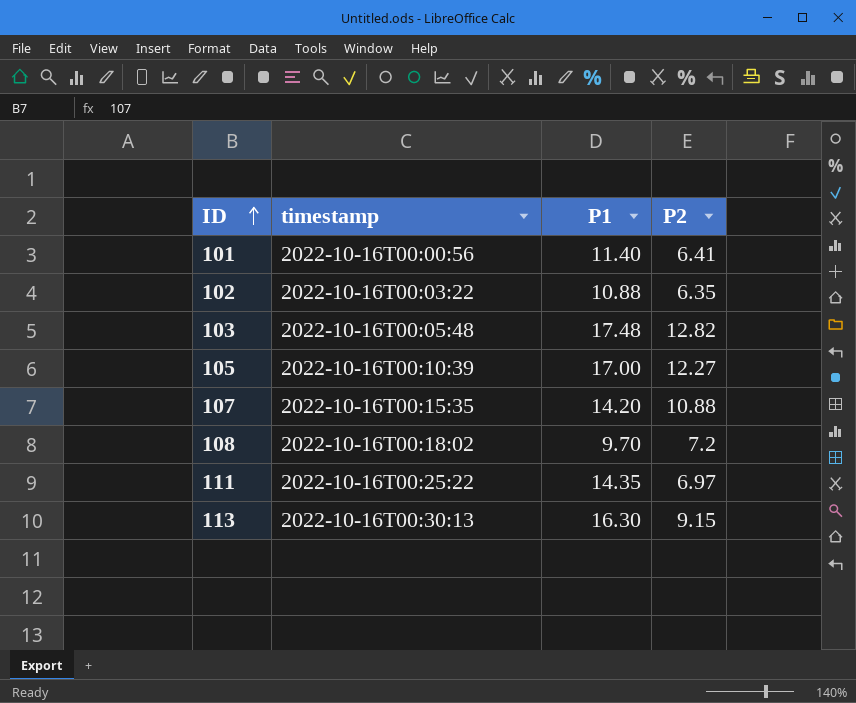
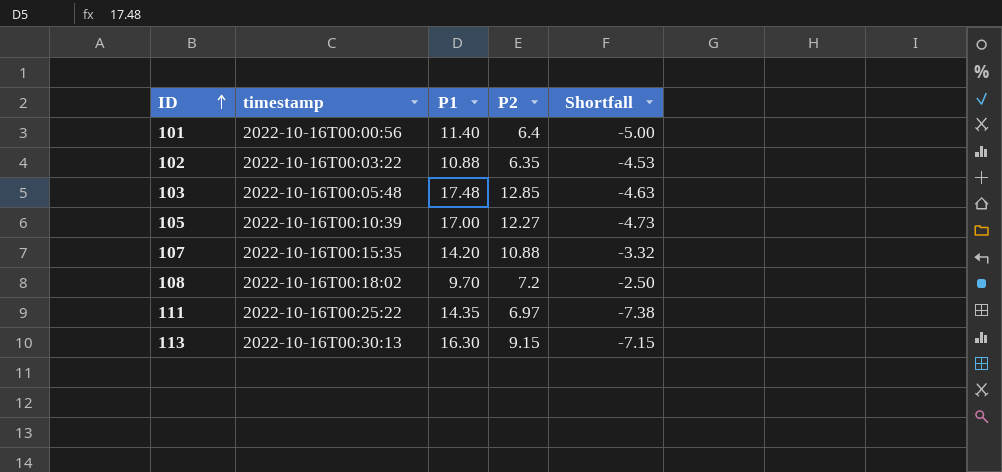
column Shortfall | formula: none -> [P2] - [P1]
101 | P2: 6.41 -> 6.4
103 | P2: 12.82 -> 12.85

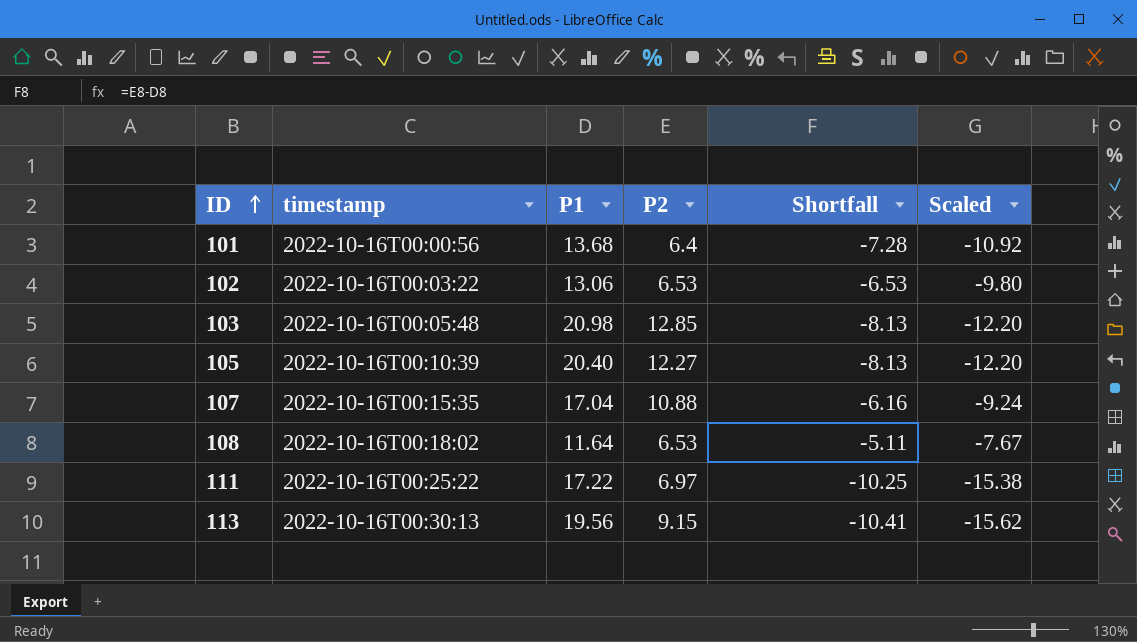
column Scaled | formula: none -> [Shortfall] * 1.5
101 | P1: 11.40 -> 13.68
101 | Shortfall: -5.00 -> -7.28
102 | P1: 10.88 -> 13.06
102 | P2: 6.35 -> 6.53
102 | Shortfall: -4.53 -> -6.53
103 | P1: 17.48 -> 20.98
103 | Shortfall: -4.63 -> -8.13
105 | P1: 17.00 -> 20.40
105 | Shortfall: -4.73 -> -8.13
107 | P1: 14.20 -> 17.04
107 | Shortfall: -3.32 -> -6.16
108 | P1: 9.70 -> 11.64
108 | P2: 7.2 -> 6.53
108 | Shortfall: -2.50 -> -5.11
111 | P1: 14.35 -> 17.22
111 | Shortfall: -7.38 -> -10.25
113 | P1: 16.30 -> 19.56
113 | Shortfall: -7.15 -> -10.41

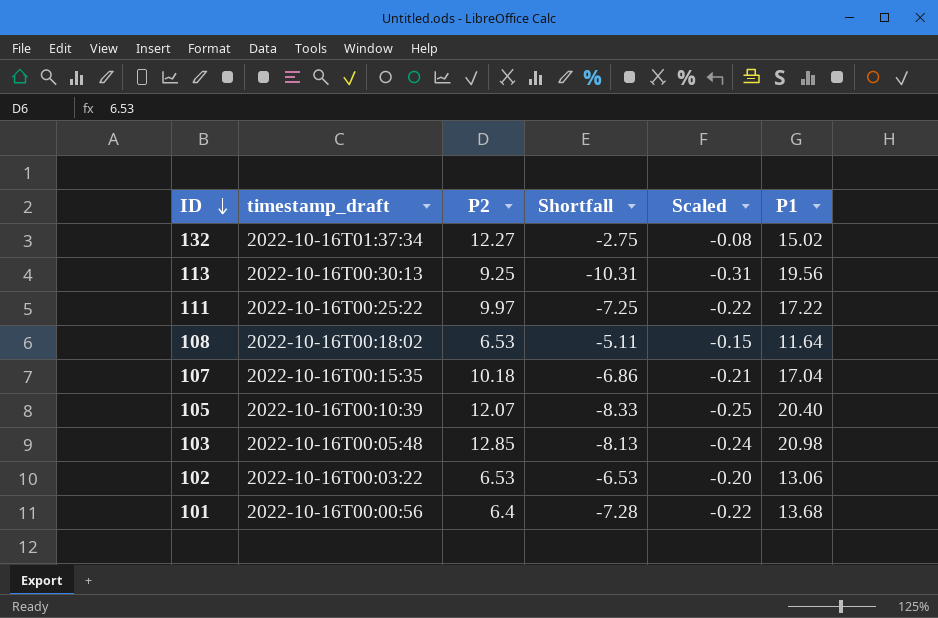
row order: ID ascending -> ID descending
column name: timestamp -> timestamp_draft
column Scaled | formula: [Shortfall] * 1.5 -> [Shortfall] * 0.03
column P1 | position: 3 -> 6
row 132: none -> 2022-10-16T01:37:34 | 12.27 | -2.75 | -0.08 | 15.02
113 | P2: 9.15 -> 9.25
113 | Shortfall: -10.41 -> -10.31
111 | P2: 6.97 -> 9.97
111 | Shortfall: -10.25 -> -7.25
107 | P2: 10.88 -> 10.18
107 | Shortfall: -6.16 -> -6.86
105 | P2: 12.27 -> 12.07
105 | Shortfall: -8.13 -> -8.33

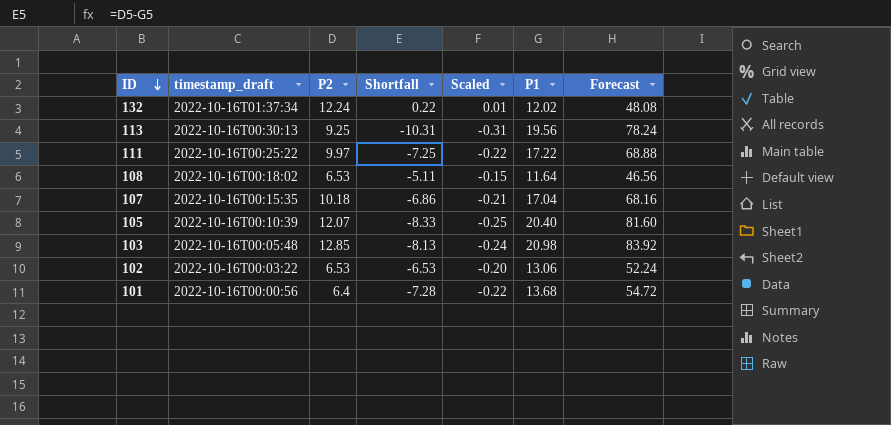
column Forecast | formula: none -> [P1] * 4
132 | P2: 12.27 -> 12.24
132 | Shortfall: -2.75 -> 0.22
132 | Scaled: -0.08 -> 0.01
132 | P1: 15.02 -> 12.02

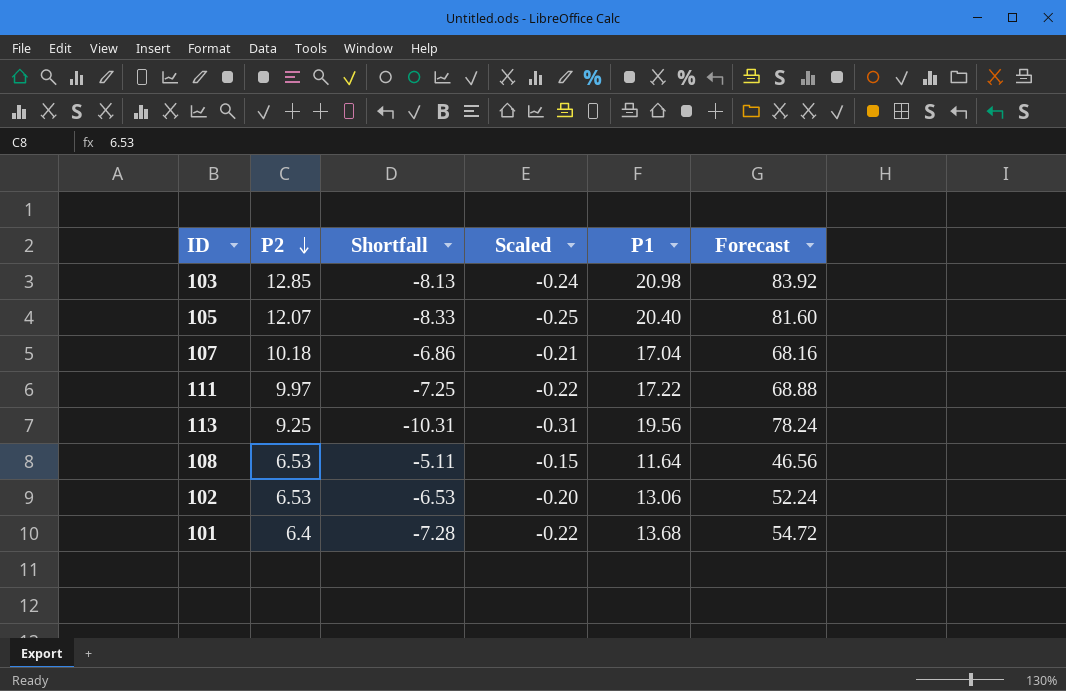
row order: ID descending -> P2 descending
column timestamp_draft | position: 2 -> none
row 132: 2022-10-16T01:37:34 | 12.24 | 0.22 | 0.01 | 12.02 | 48.08 -> none

